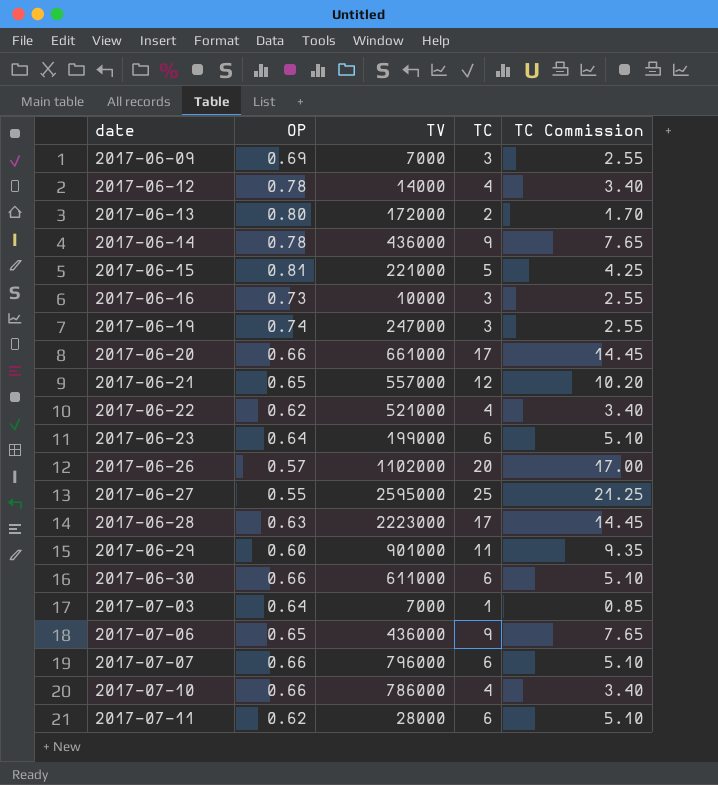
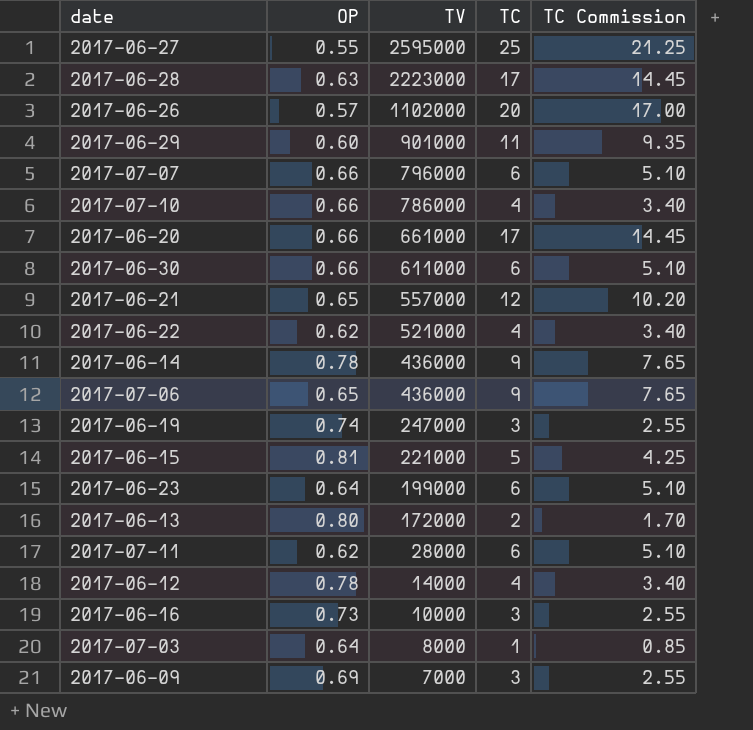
row order: date ascending -> TV descending
2017-07-03 | TV: 7000 -> 8000

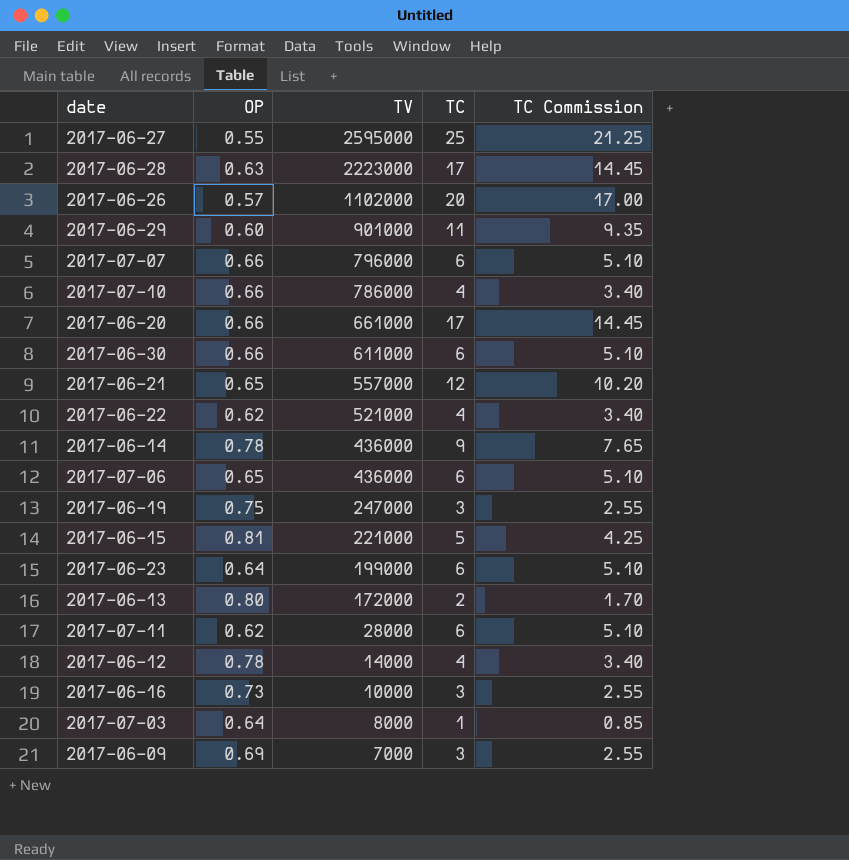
2017-07-06 | TC: 9 -> 6
2017-07-06 | TC Commission: 7.65 -> 5.10
2017-06-19 | OP: 0.74 -> 0.75

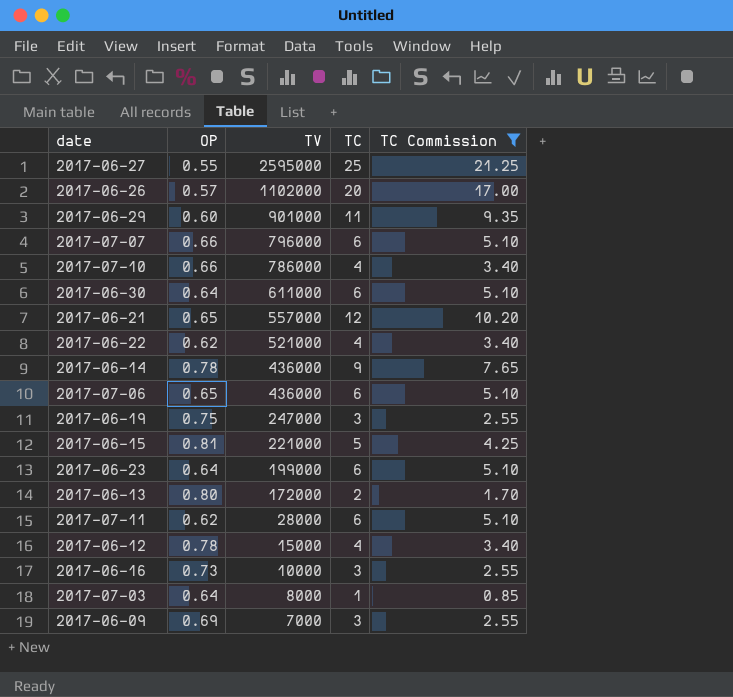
filter: none -> TC Commission != 14.45
2017-06-30 | OP: 0.66 -> 0.64
2017-06-12 | TV: 14000 -> 15000

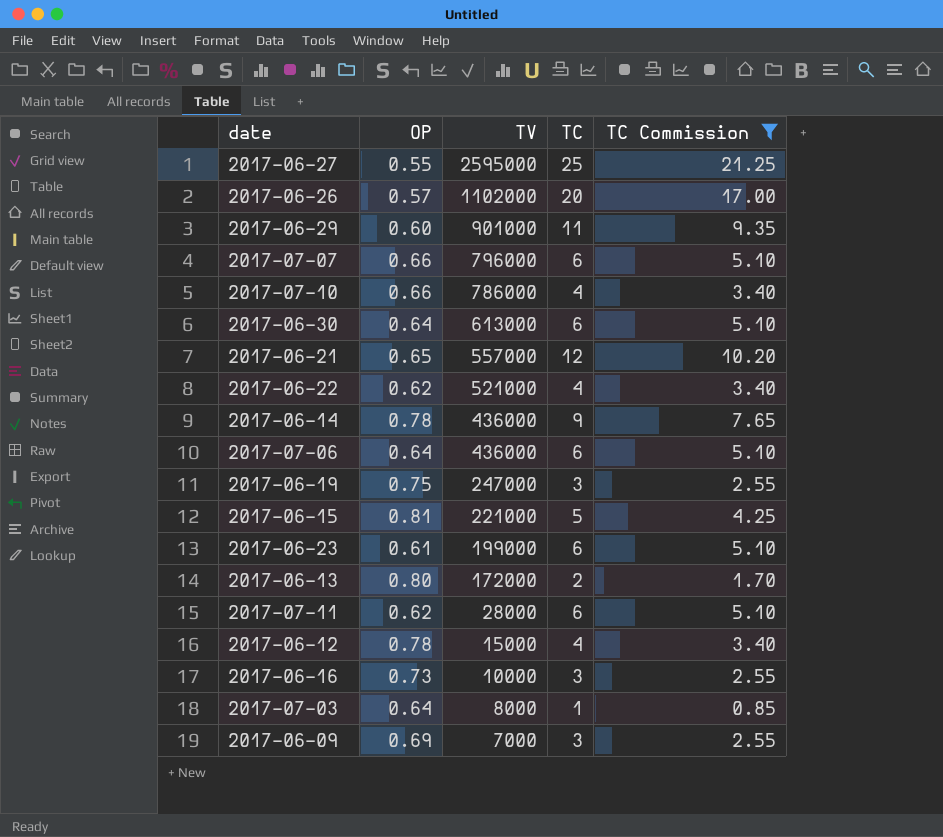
2017-06-30 | TV: 611000 -> 613000
2017-07-06 | OP: 0.65 -> 0.64
2017-06-23 | OP: 0.64 -> 0.61

